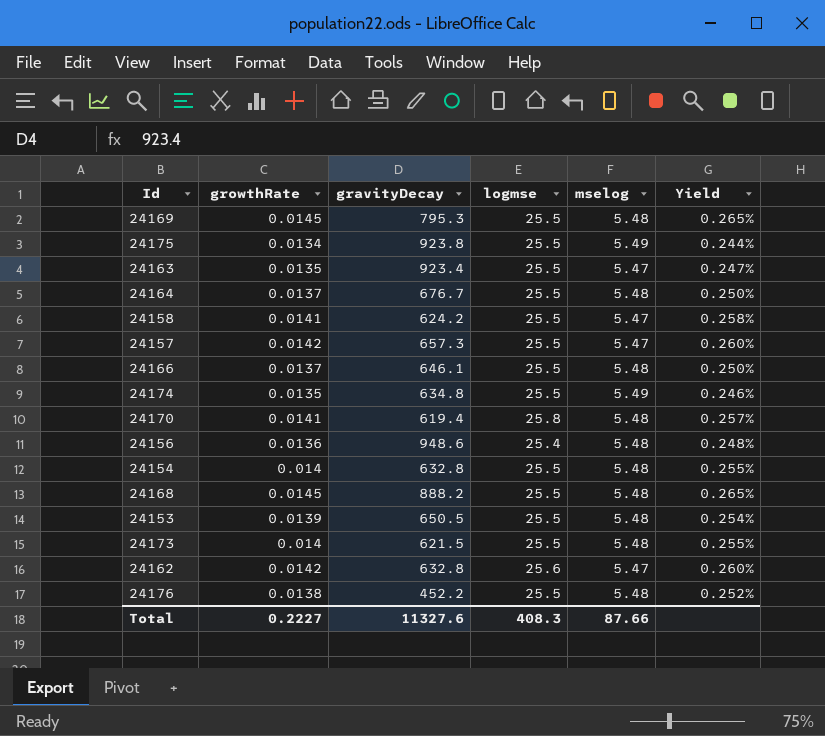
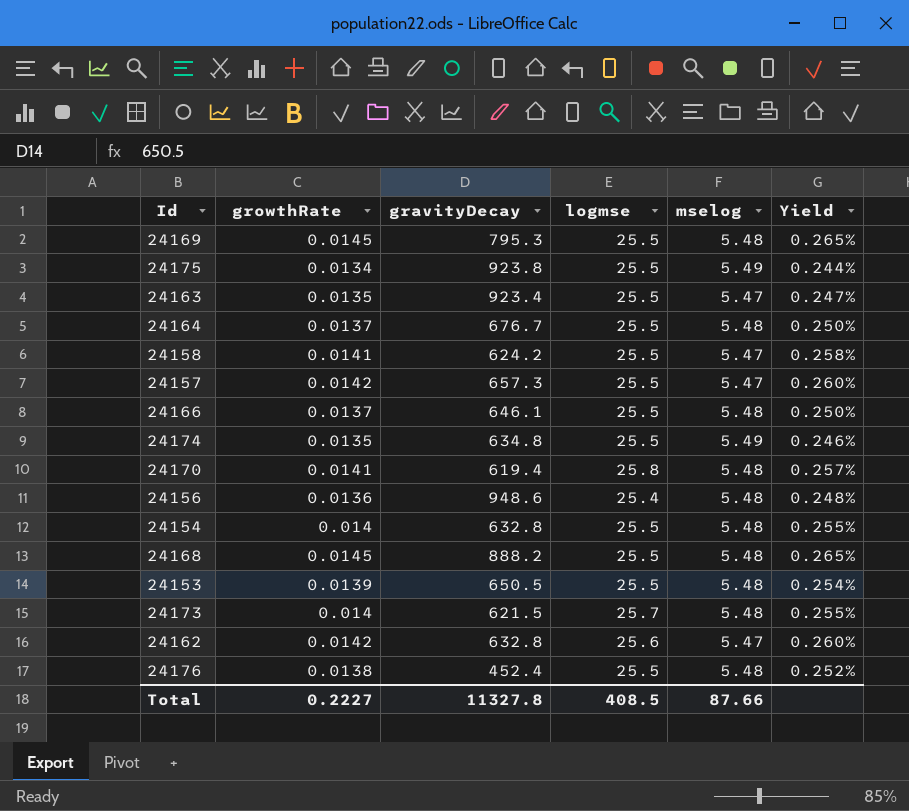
24173 | logmse: 25.5 -> 25.7
24176 | gravityDecay: 452.2 -> 452.4
Total | gravityDecay: 11327.6 -> 11327.8
Total | logmse: 408.3 -> 408.5

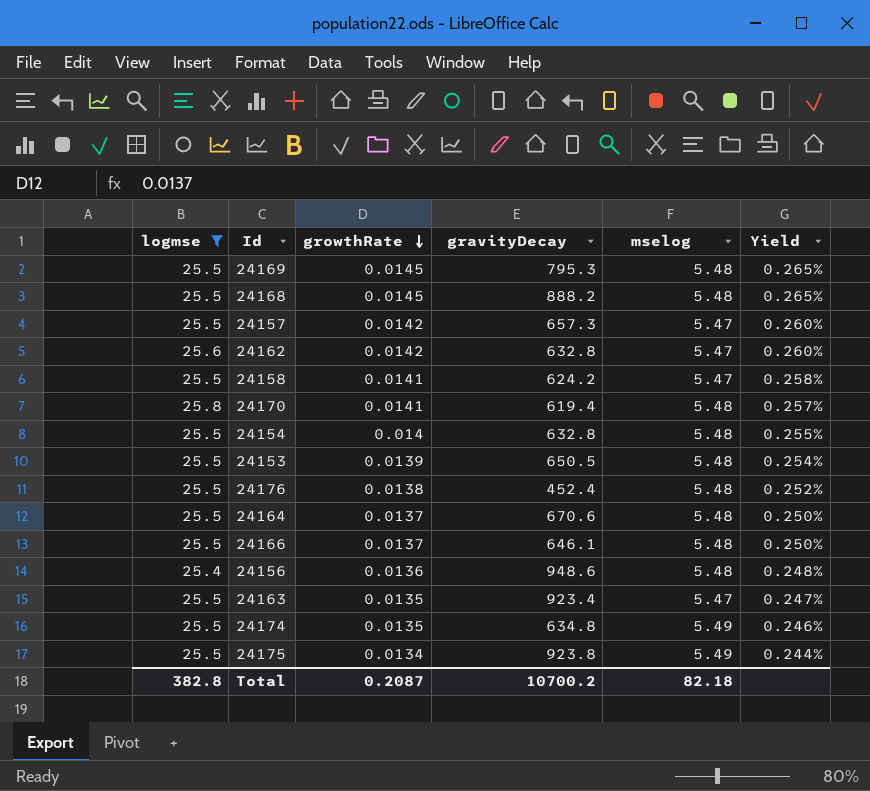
filter: none -> logmse != 25.7
row order: none -> growthRate descending
column logmse | position: 4 -> 1
24164 | gravityDecay: 676.7 -> 670.6
Total | logmse: 408.5 -> 382.8
Total | growthRate: 0.2227 -> 0.2087
Total | gravityDecay: 11327.8 -> 10700.2
Total | mselog: 87.66 -> 82.18

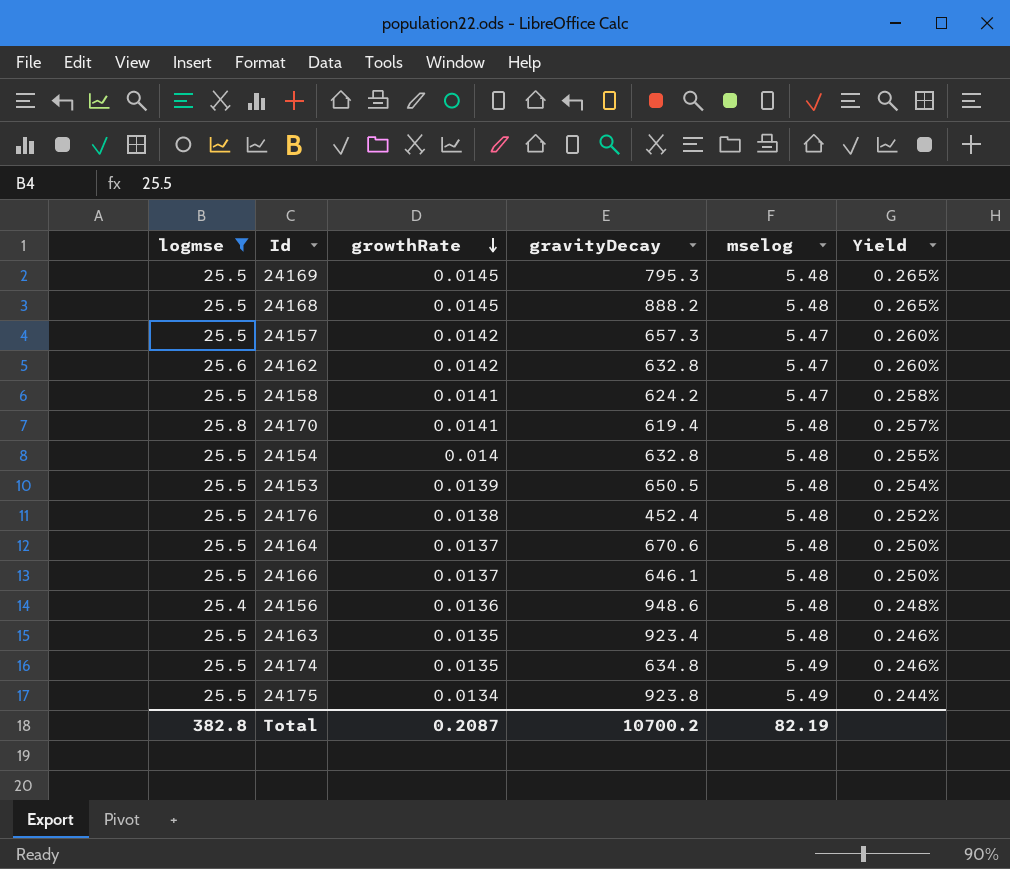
24163 | mselog: 5.47 -> 5.48
24163 | Yield: 0.247% -> 0.246%
Total | mselog: 82.18 -> 82.19

